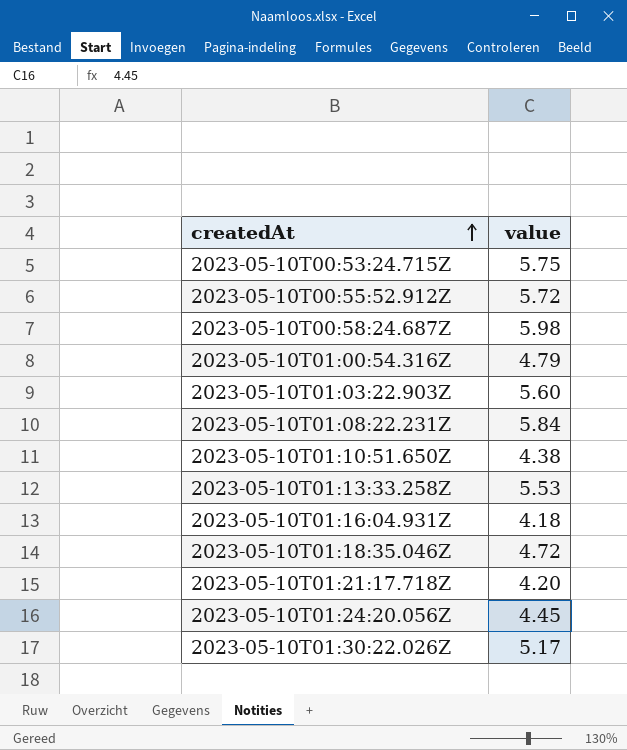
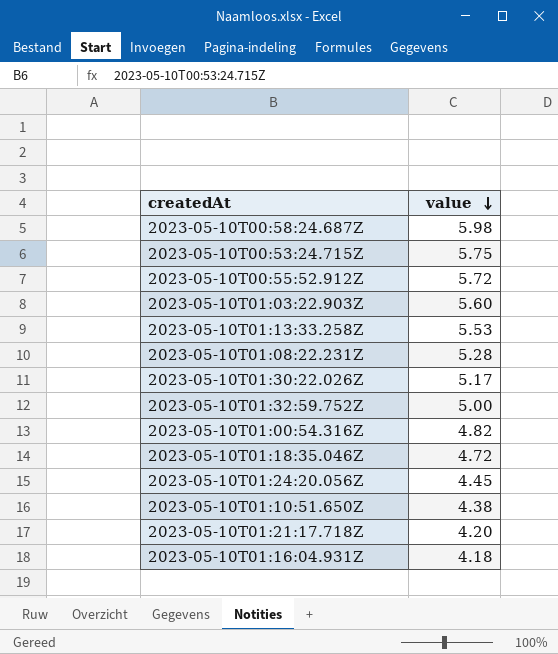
row order: createdAt ascending -> value descending
2023-05-10T01:08:22.231Z | value: 5.84 -> 5.28
row 2023-05-10T01:32:59.752Z: none -> 5.00
2023-05-10T01:00:54.316Z | value: 4.79 -> 4.82

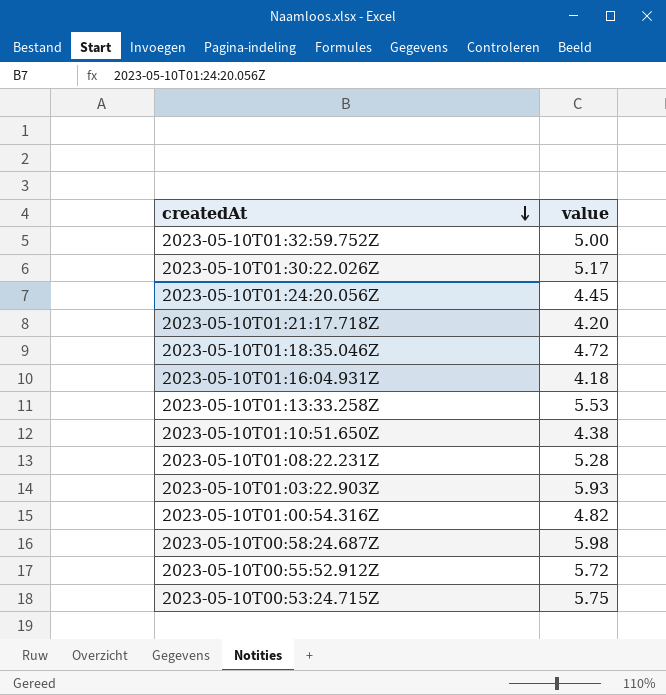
row order: value descending -> createdAt descending
2023-05-10T01:03:22.903Z | value: 5.60 -> 5.93

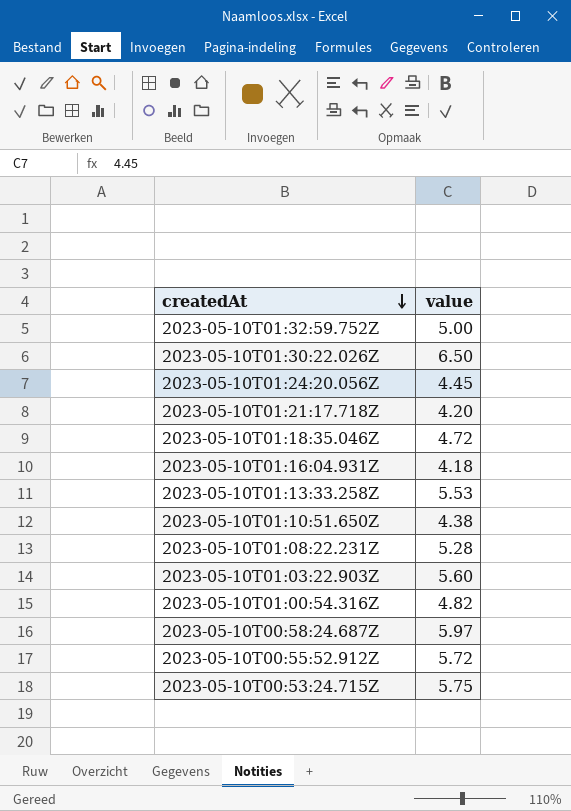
2023-05-10T01:30:22.026Z | value: 5.17 -> 6.50
2023-05-10T01:03:22.903Z | value: 5.93 -> 5.60
2023-05-10T00:58:24.687Z | value: 5.98 -> 5.97

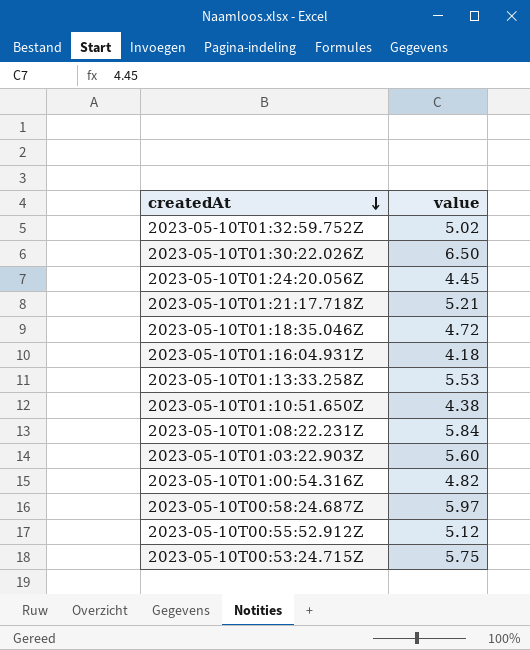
2023-05-10T01:32:59.752Z | value: 5.00 -> 5.02
2023-05-10T01:21:17.718Z | value: 4.20 -> 5.21
2023-05-10T01:08:22.231Z | value: 5.28 -> 5.84
2023-05-10T00:55:52.912Z | value: 5.72 -> 5.12

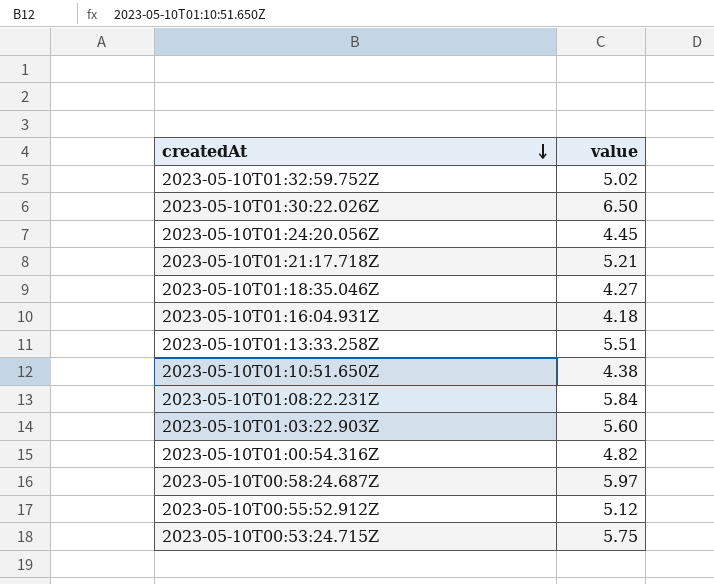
2023-05-10T01:18:35.046Z | value: 4.72 -> 4.27
2023-05-10T01:13:33.258Z | value: 5.53 -> 5.51

